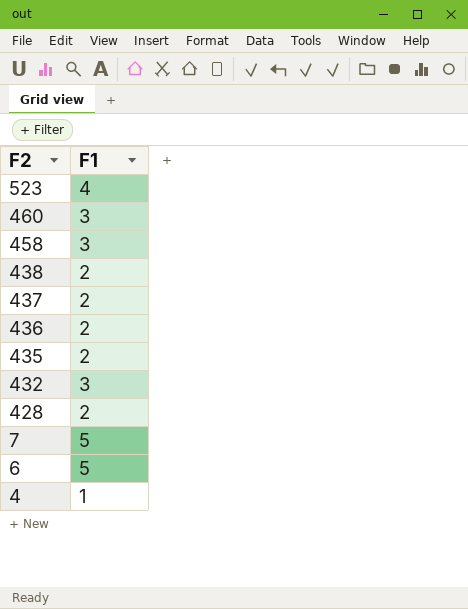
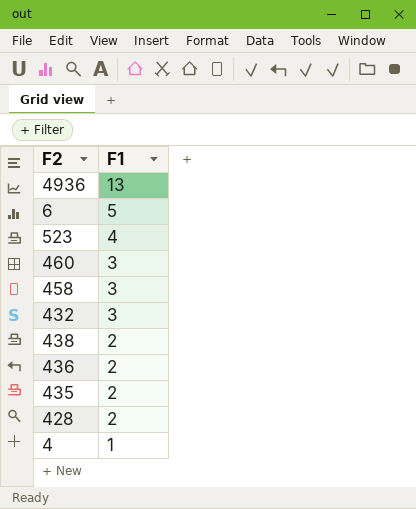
row order: F2 descending -> F1 descending
row 437: 2 -> none
row 7: 5 -> none
row 4936: none -> 13

